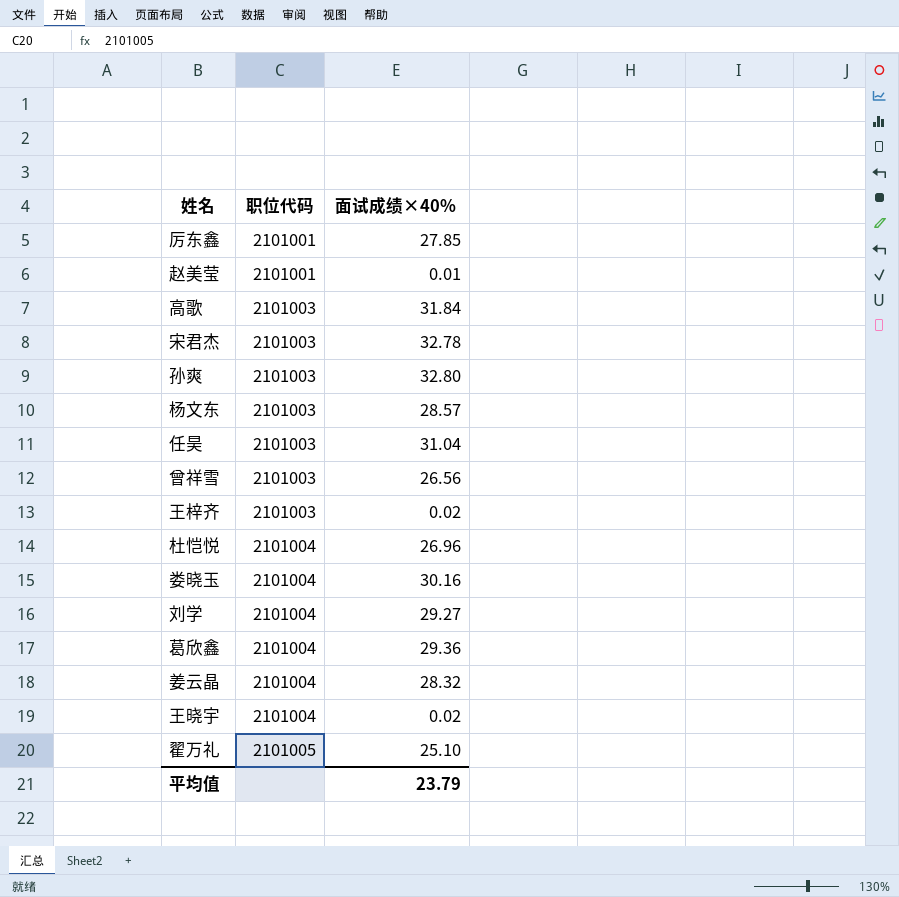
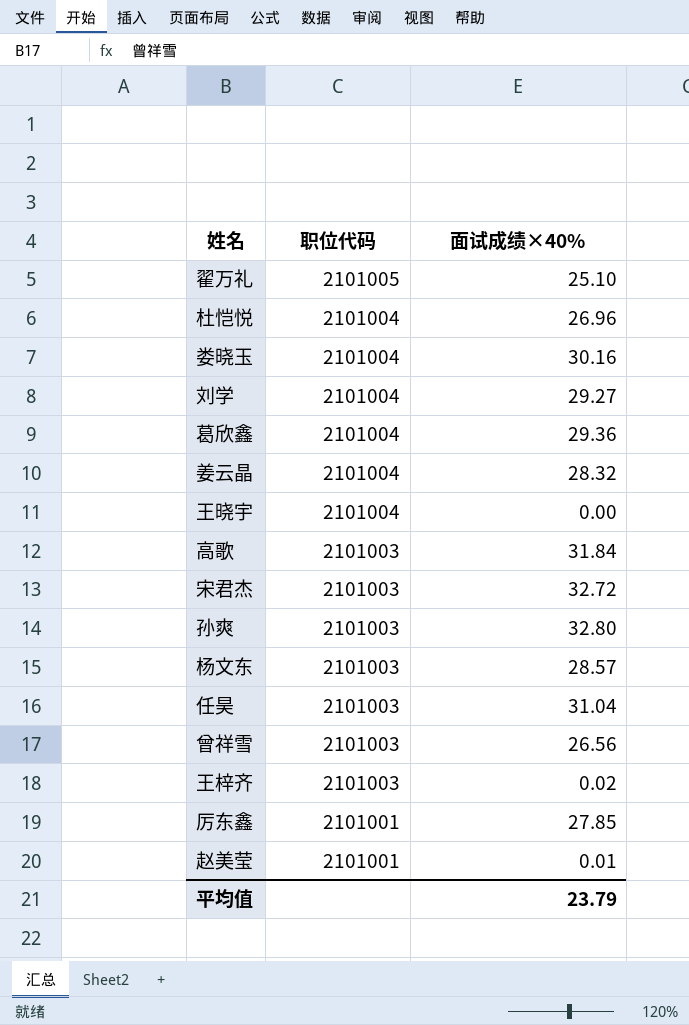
row order: 职位代码 ascending -> 职位代码 descending
王晓宇 | 面试成绩×40%: 0.02 -> 0.00
宋君杰 | 面试成绩×40%: 32.78 -> 32.72

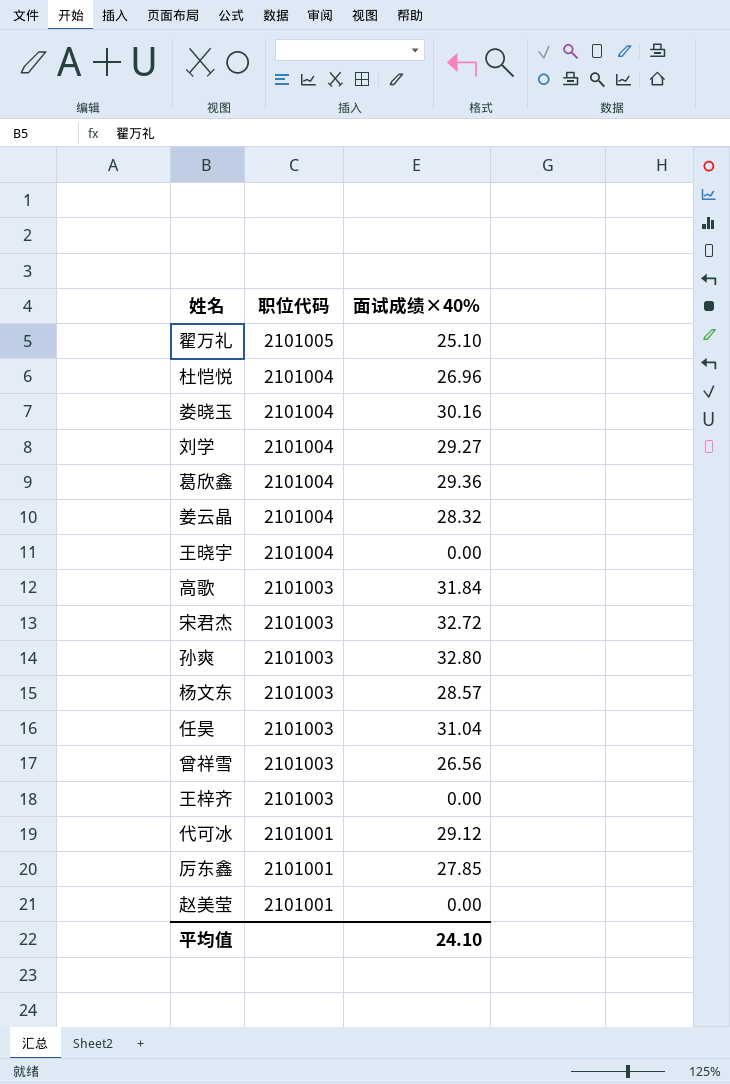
王梓齐 | 面试成绩×40%: 0.02 -> 0.00
row 代可冰: none -> 2101001 | 29.12
赵美莹 | 面试成绩×40%: 0.01 -> 0.00
平均值 | 面试成绩×40%: 23.79 -> 24.10

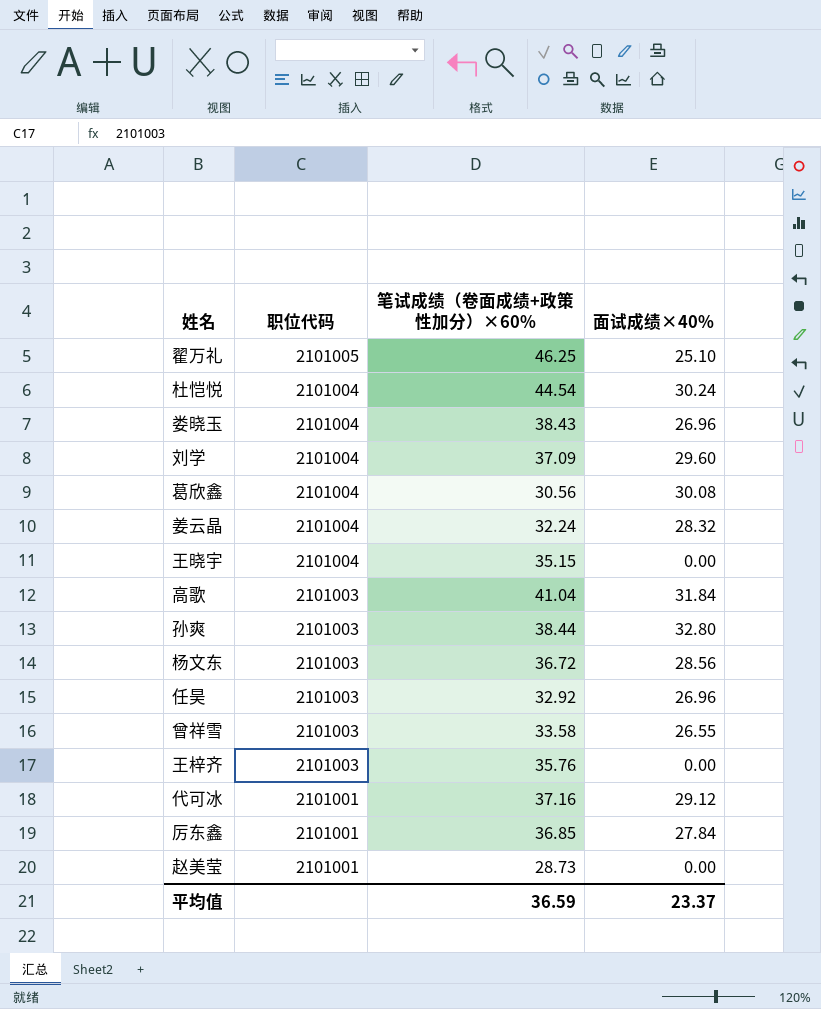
column 笔试成绩（卷面成绩+政策性加分）×60% | position: none -> 3
row 宋君杰: 2101003 | 32.72 -> none
杜恺悦 | 面试成绩×40%: 26.96 -> 30.24
娄晓玉 | 面试成绩×40%: 30.16 -> 26.96
刘学 | 面试成绩×40%: 29.27 -> 29.60
葛欣鑫 | 面试成绩×40%: 29.36 -> 30.08
杨文东 | 面试成绩×40%: 28.57 -> 28.56
任昊 | 面试成绩×40%: 31.04 -> 26.96
曾祥雪 | 面试成绩×40%: 26.56 -> 26.55
厉东鑫 | 面试成绩×40%: 27.85 -> 27.84
平均值 | 面试成绩×40%: 24.10 -> 23.37

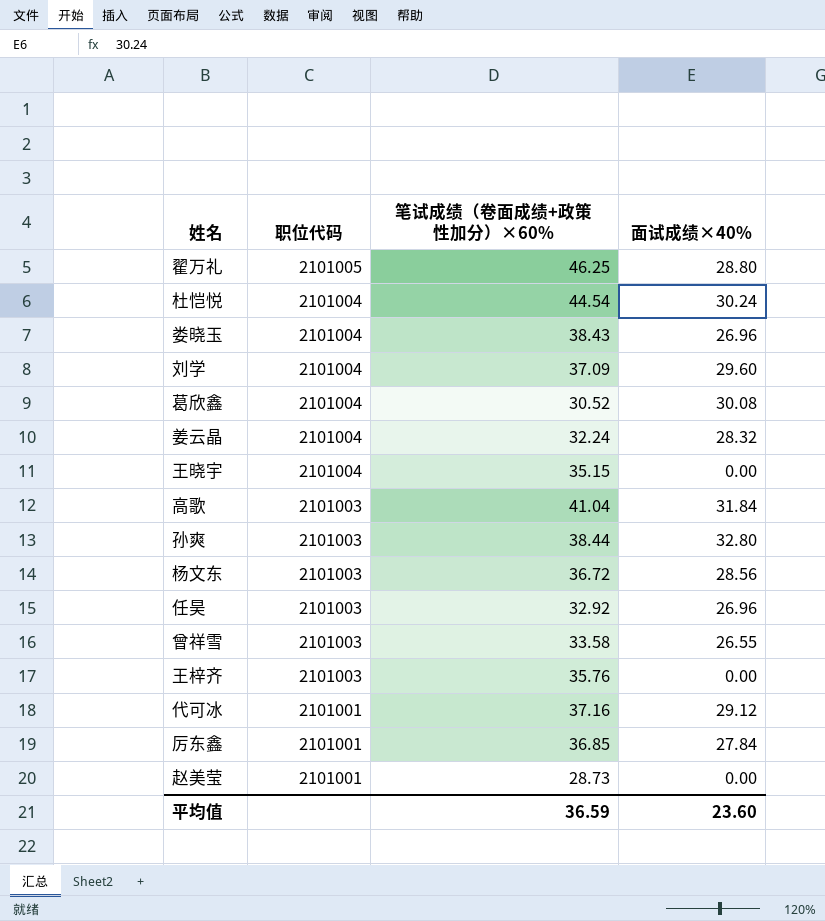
翟万礼 | 面试成绩×40%: 25.10 -> 28.80
葛欣鑫 | 笔试成绩（卷面成绩+政策性加分）×60%: 30.56 -> 30.52
平均值 | 面试成绩×40%: 23.37 -> 23.60

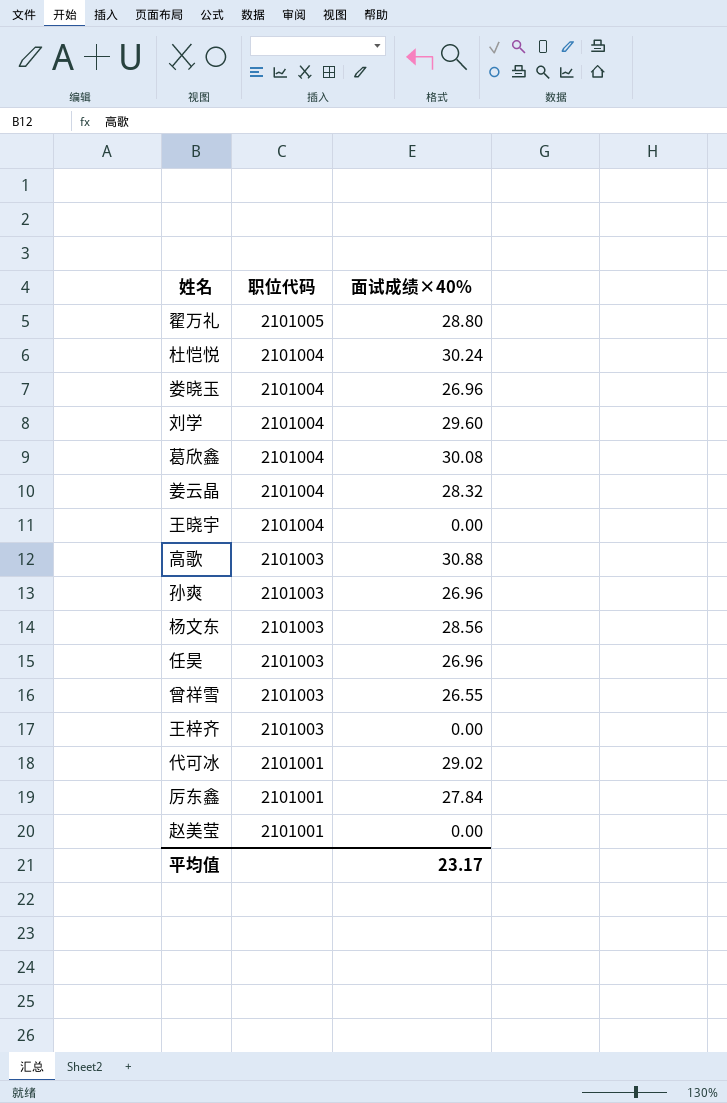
column 笔试成绩（卷面成绩+政策性加分）×60% | position: 3 -> none
高歌 | 面试成绩×40%: 31.84 -> 30.88
孙爽 | 面试成绩×40%: 32.80 -> 26.96
代可冰 | 面试成绩×40%: 29.12 -> 29.02
平均值 | 面试成绩×40%: 23.60 -> 23.17

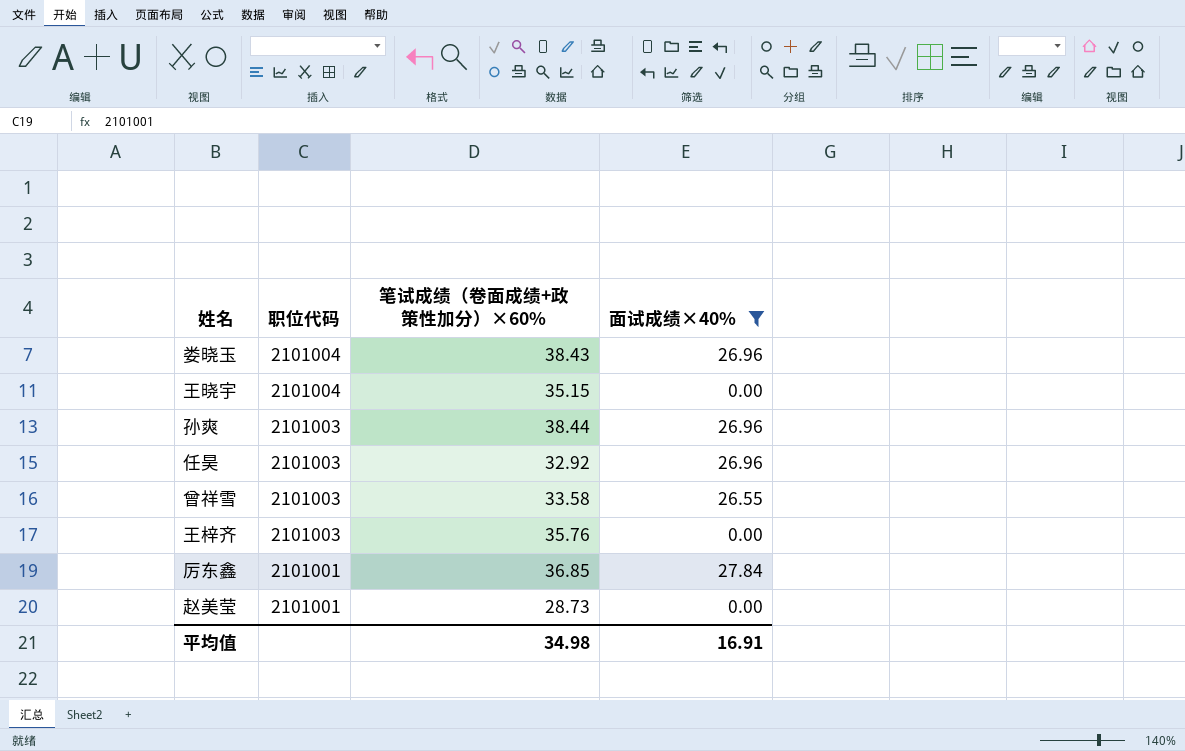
filter: none -> 面试成绩×40% <= 27.84
column 笔试成绩（卷面成绩+政策性加分）×60% | position: none -> 3
平均值 | 面试成绩×40%: 23.17 -> 16.91

